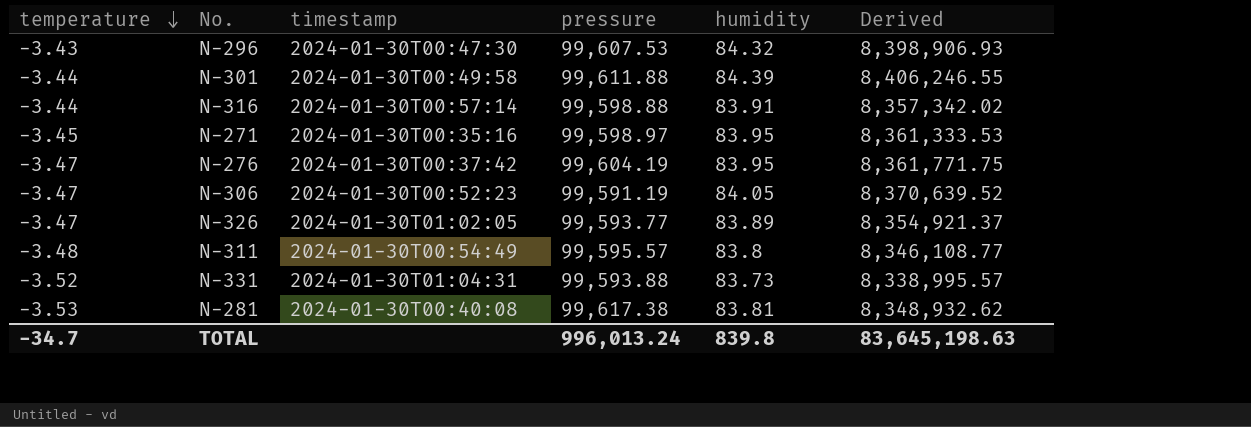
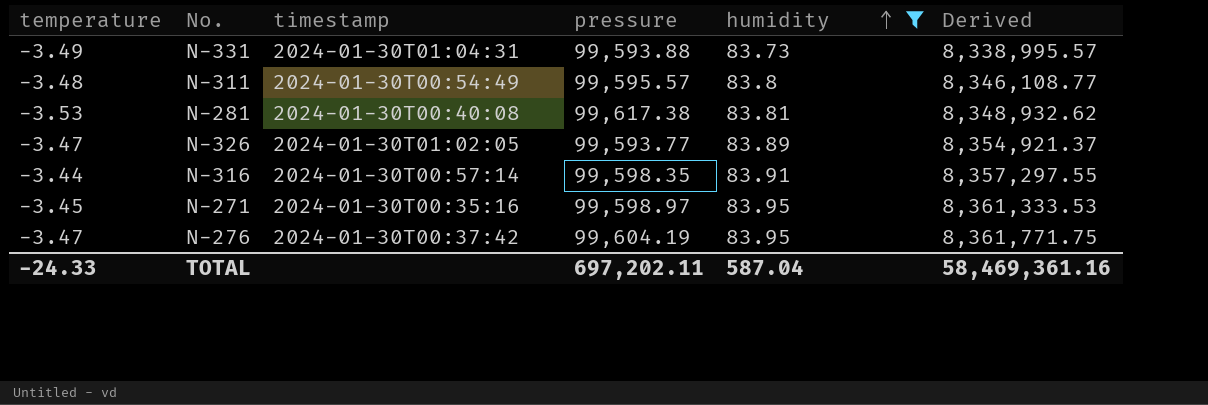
filter: none -> humidity <= 83.95
row order: temperature descending -> humidity ascending
N-331 | temperature: -3.52 -> -3.49
N-316 | pressure: 99,598.88 -> 99,598.35
N-316 | Derived: 8,357,342.02 -> 8,357,297.55
TOTAL | temperature: -34.7 -> -24.33
TOTAL | pressure: 996,013.24 -> 697,202.11
TOTAL | humidity: 839.8 -> 587.04
TOTAL | Derived: 83,645,198.63 -> 58,469,361.16

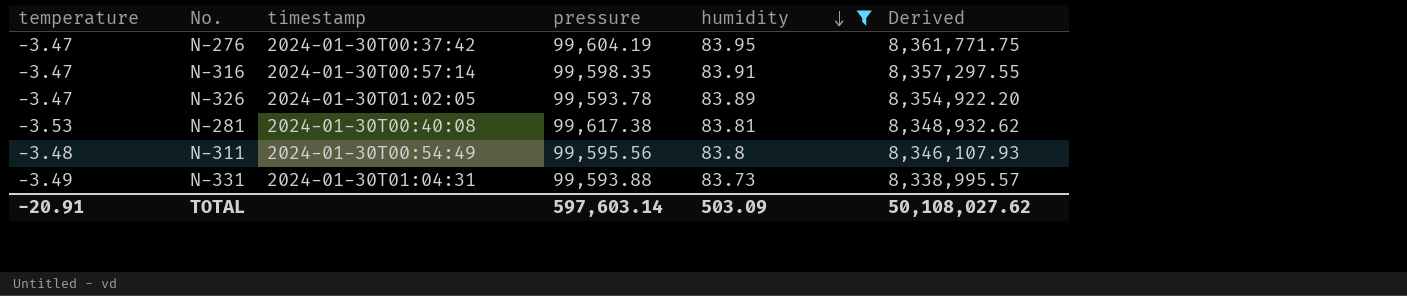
row order: humidity ascending -> humidity descending
row N-271: -3.45 | 2024-01-30T00:35:16 | 99,598.97 | 83.95 | 8,361,333.53 -> none
N-316 | temperature: -3.44 -> -3.47
N-326 | pressure: 99,593.77 -> 99,593.78
N-326 | Derived: 8,354,921.37 -> 8,354,922.20
N-311 | pressure: 99,595.57 -> 99,595.56
N-311 | Derived: 8,346,108.77 -> 8,346,107.93
TOTAL | temperature: -24.33 -> -20.91
TOTAL | pressure: 697,202.11 -> 597,603.14
TOTAL | humidity: 587.04 -> 503.09
TOTAL | Derived: 58,469,361.16 -> 50,108,027.62

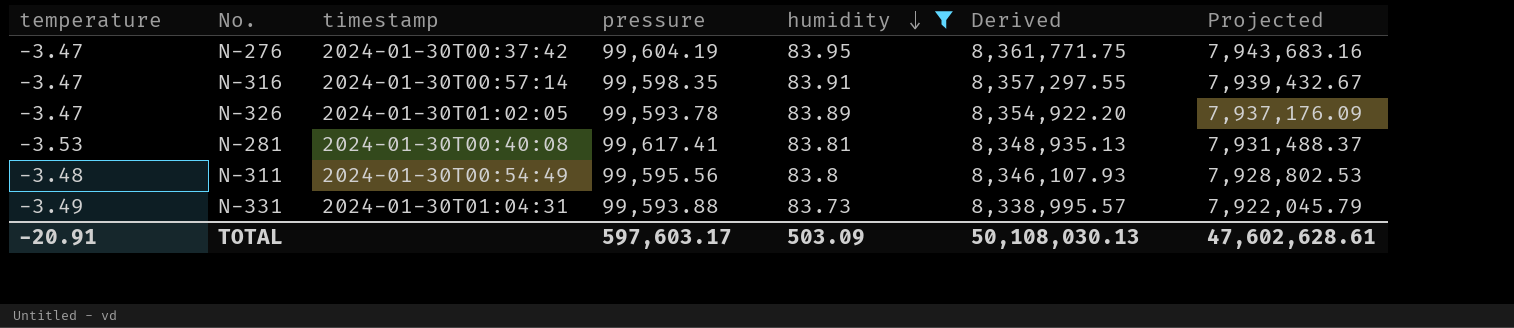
column Projected | formula: none -> [Derived] * 0.95
N-281 | pressure: 99,617.38 -> 99,617.41
N-281 | Derived: 8,348,932.62 -> 8,348,935.13
TOTAL | pressure: 597,603.14 -> 597,603.17
TOTAL | Derived: 50,108,027.62 -> 50,108,030.13

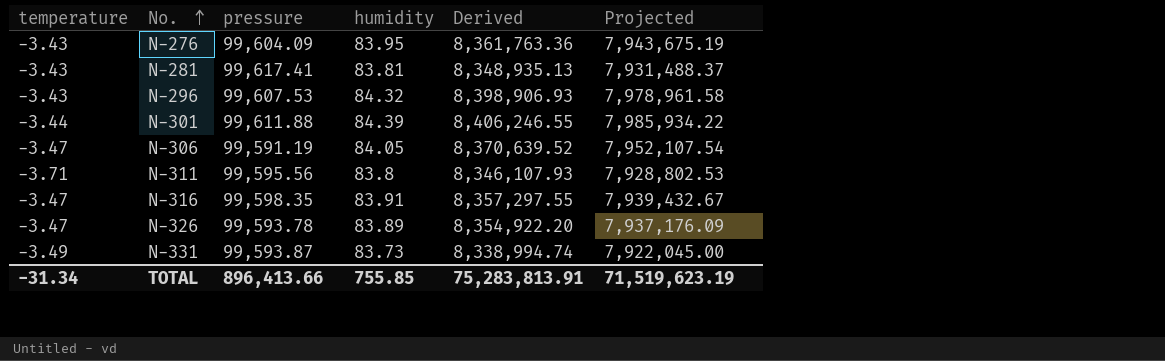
filter: humidity <= 83.95 -> none
row order: humidity descending -> No. ascending
column timestamp | position: 3 -> none
N-276 | temperature: -3.47 -> -3.43
N-276 | pressure: 99,604.19 -> 99,604.09
N-276 | Derived: 8,361,771.75 -> 8,361,763.36
N-276 | Projected: 7,943,683.16 -> 7,943,675.19
N-281 | temperature: -3.53 -> -3.43
N-311 | temperature: -3.48 -> -3.71
N-331 | pressure: 99,593.88 -> 99,593.87
N-331 | Derived: 8,338,995.57 -> 8,338,994.74
N-331 | Projected: 7,922,045.79 -> 7,922,045.00
TOTAL | temperature: -20.91 -> -31.34
TOTAL | pressure: 597,603.17 -> 896,413.66
TOTAL | humidity: 503.09 -> 755.85
TOTAL | Derived: 50,108,030.13 -> 75,283,813.91
TOTAL | Projected: 47,602,628.61 -> 71,519,623.19

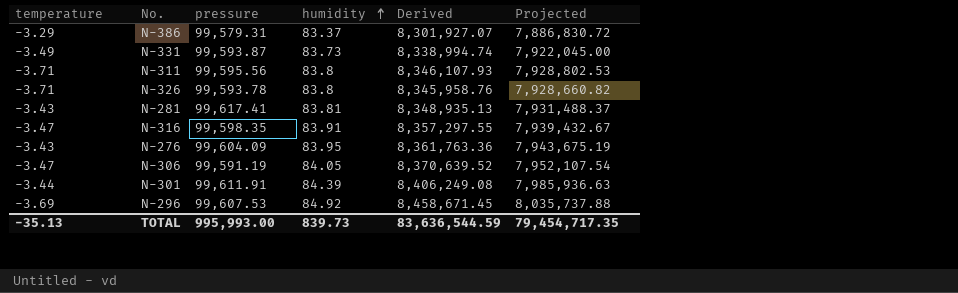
row order: No. ascending -> humidity ascending
row N-386: none -> -3.29 | 99,579.31 | 83.37 | 8,301,927.07 | 7,886,830.72
N-326 | temperature: -3.47 -> -3.71
N-326 | humidity: 83.89 -> 83.8
N-326 | Derived: 8,354,922.20 -> 8,345,958.76
N-326 | Projected: 7,937,176.09 -> 7,928,660.82
N-301 | pressure: 99,611.88 -> 99,611.91
N-301 | Derived: 8,406,246.55 -> 8,406,249.08
N-301 | Projected: 7,985,934.22 -> 7,985,936.63
N-296 | temperature: -3.43 -> -3.69
N-296 | humidity: 84.32 -> 84.92
N-296 | Derived: 8,398,906.93 -> 8,458,671.45
N-296 | Projected: 7,978,961.58 -> 8,035,737.88
TOTAL | temperature: -31.34 -> -35.13
TOTAL | pressure: 896,413.66 -> 995,993.00
TOTAL | humidity: 755.85 -> 839.73
TOTAL | Derived: 75,283,813.91 -> 83,636,544.59
TOTAL | Projected: 71,519,623.19 -> 79,454,717.35

